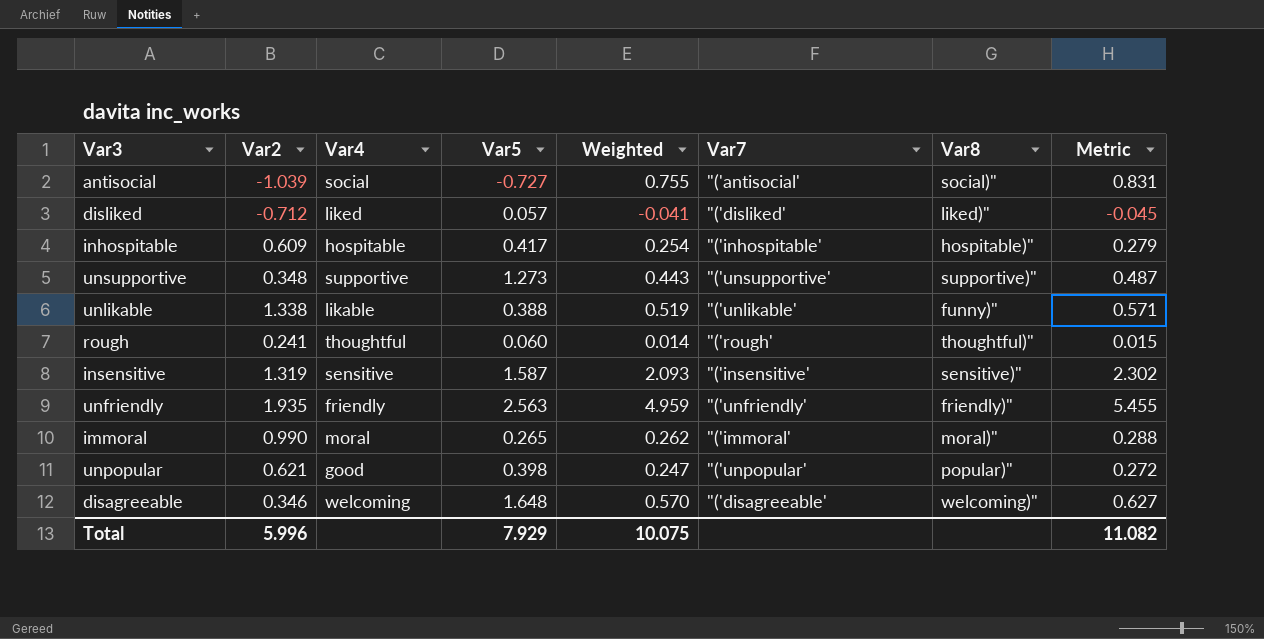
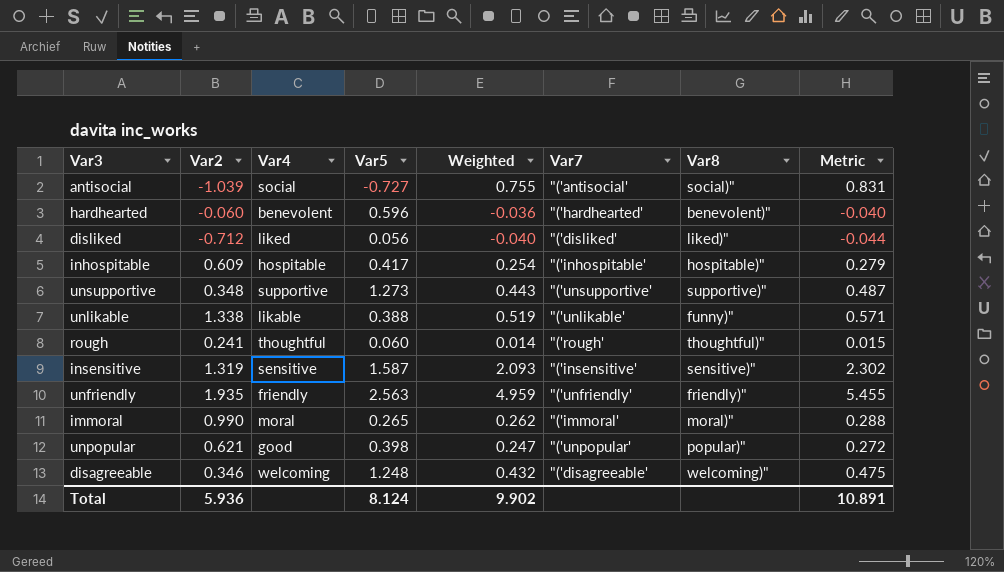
row hardhearted: none -> -0.060 | benevolent | 0.596 | -0.036 | "('hardhearted' | benevolent)" | -0.040
disliked | Var5: 0.057 -> 0.056
disliked | Weighted: -0.041 -> -0.040
disliked | Metric: -0.045 -> -0.044
disagreeable | Var5: 1.648 -> 1.248
disagreeable | Weighted: 0.570 -> 0.432
disagreeable | Metric: 0.627 -> 0.475
Total | Var2: 5.996 -> 5.936
Total | Var5: 7.929 -> 8.124
Total | Weighted: 10.075 -> 9.902
Total | Metric: 11.082 -> 10.891

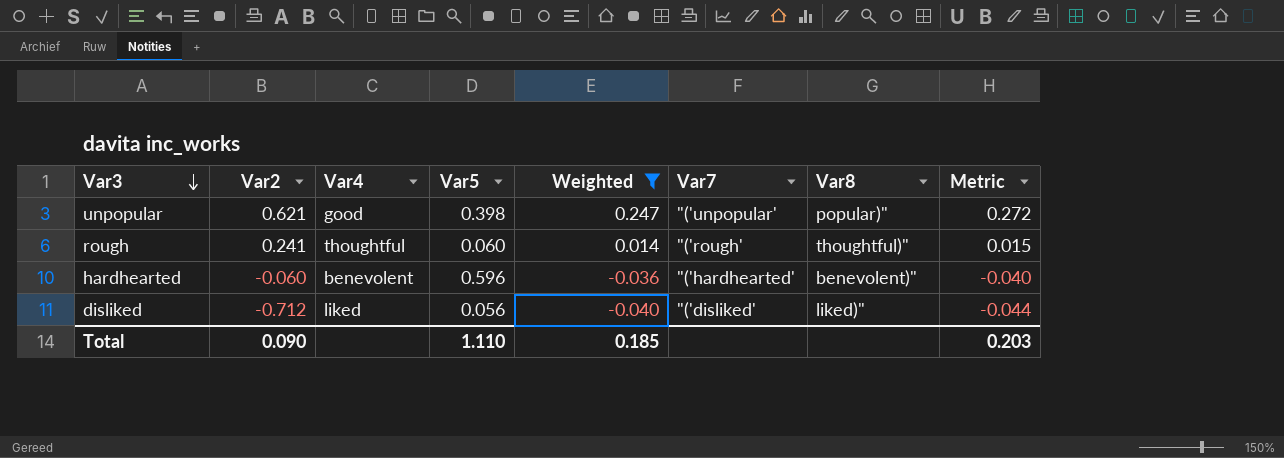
filter: none -> Weighted <= 0.247
row order: none -> Var3 descending
Total | Var2: 5.936 -> 0.090
Total | Var5: 8.124 -> 1.110
Total | Weighted: 9.902 -> 0.185
Total | Metric: 10.891 -> 0.203

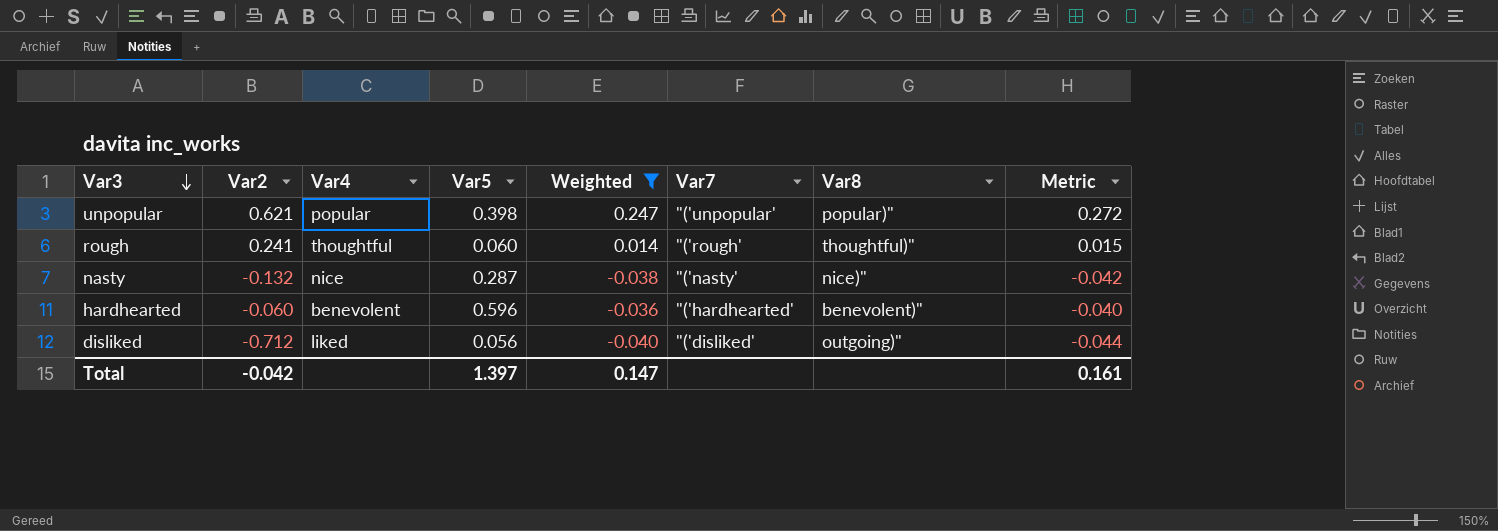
unpopular | Var4: good -> popular
row nasty: none -> -0.132 | nice | 0.287 | -0.038 | "('nasty' | nice)" | -0.042
disliked | Var8: liked)" -> outgoing)"
Total | Var2: 0.090 -> -0.042
Total | Var5: 1.110 -> 1.397
Total | Weighted: 0.185 -> 0.147
Total | Metric: 0.203 -> 0.161

